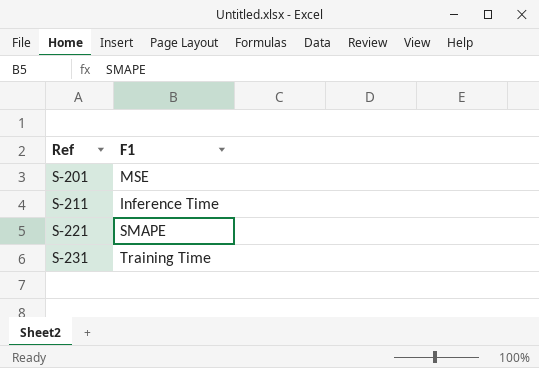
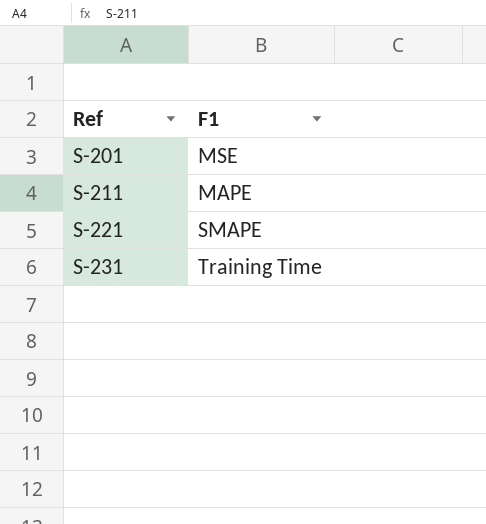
S-211 | F1: Inference Time -> MAPE

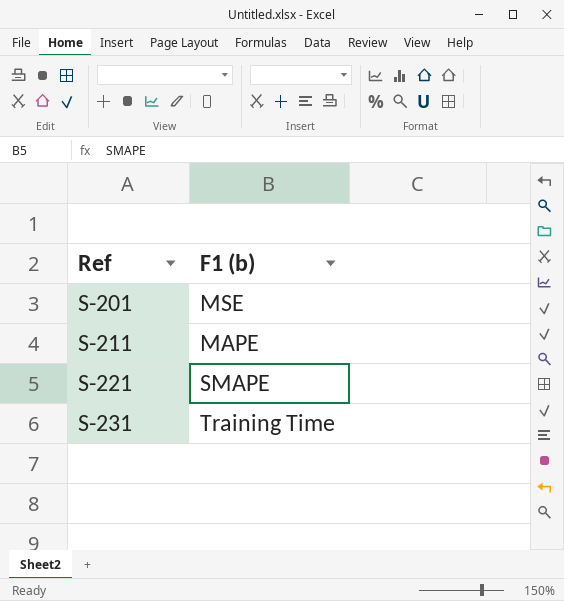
column name: F1 -> F1 (b)

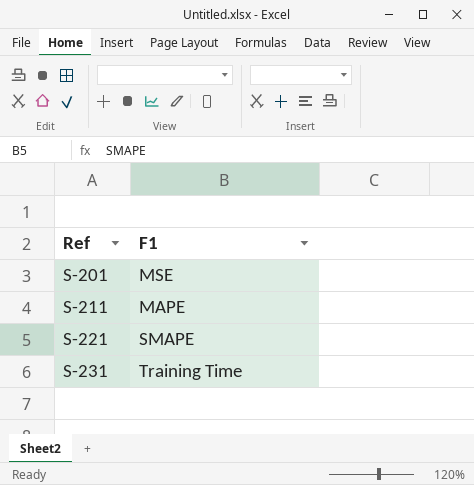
column name: F1 (b) -> F1

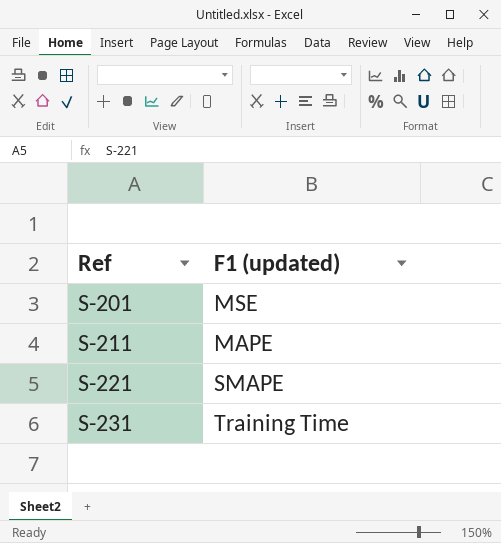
column name: F1 -> F1 (updated)

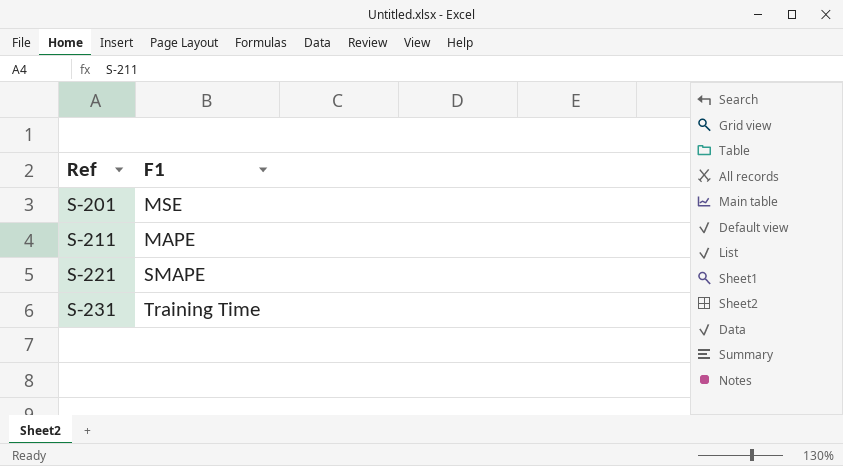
column name: F1 (updated) -> F1

